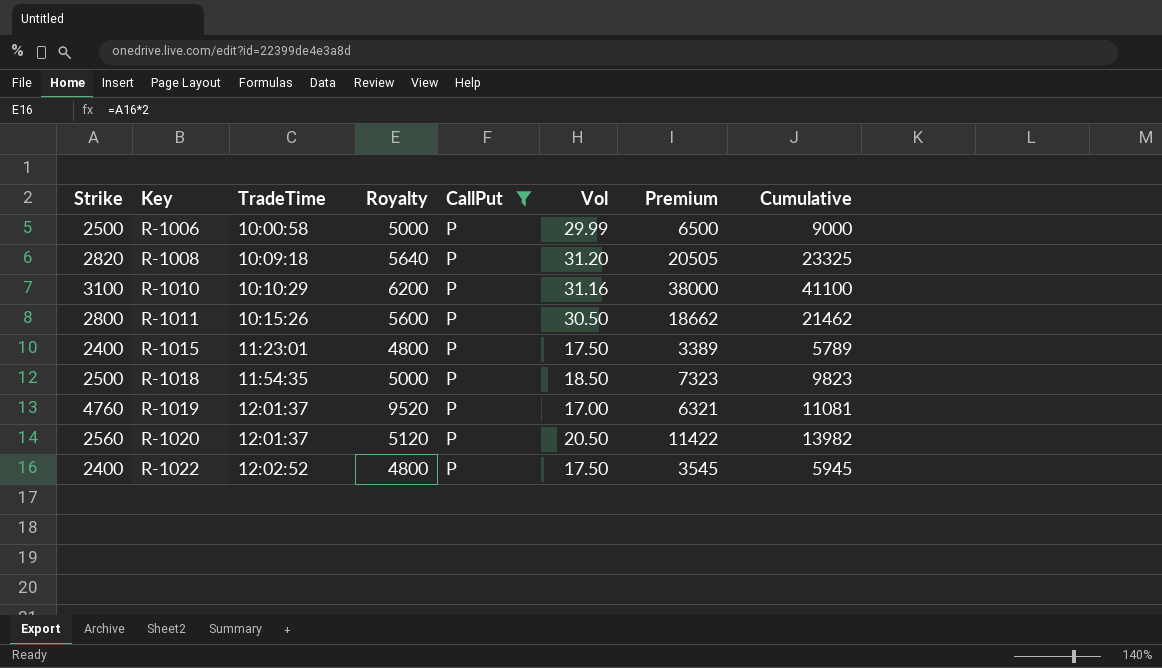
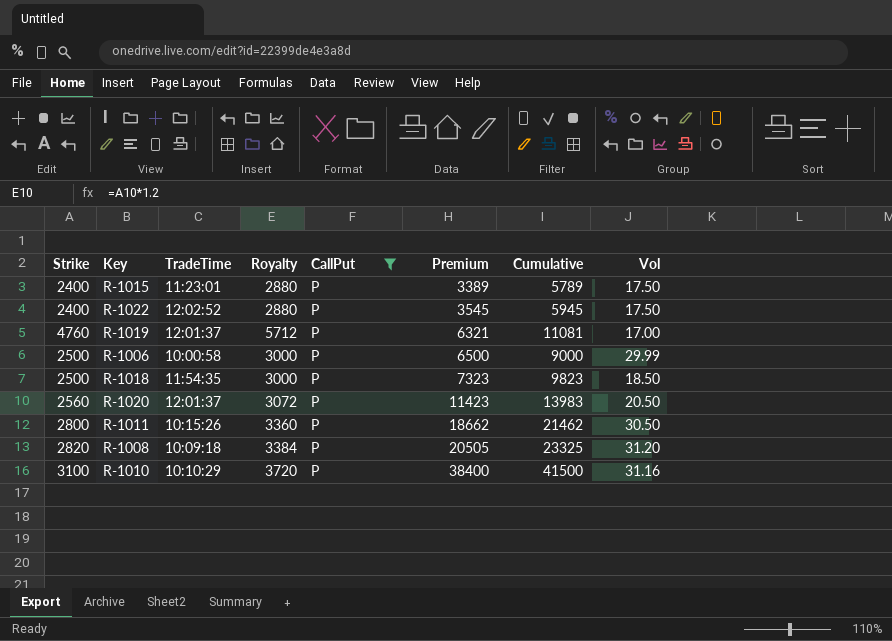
row order: Key ascending -> Premium ascending
column Royalty | formula: [Strike] * 2 -> [Strike] * 1.2
column Vol | position: 6 -> 8
R-1020 | Premium: 11422 -> 11423
R-1020 | Cumulative: 13982 -> 13983
R-1010 | Premium: 38000 -> 38400
R-1010 | Cumulative: 41100 -> 41500

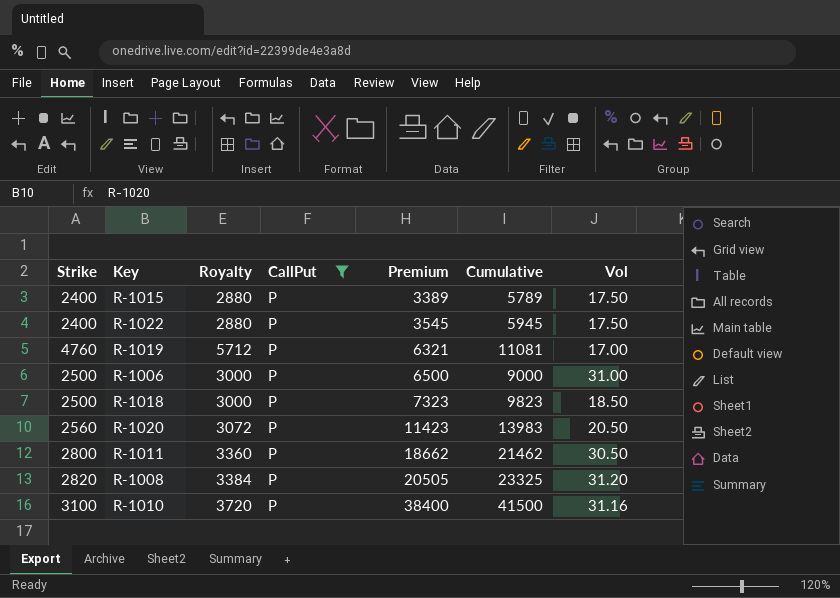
column TradeTime | position: 3 -> none
R-1006 | Vol: 29.99 -> 31.00

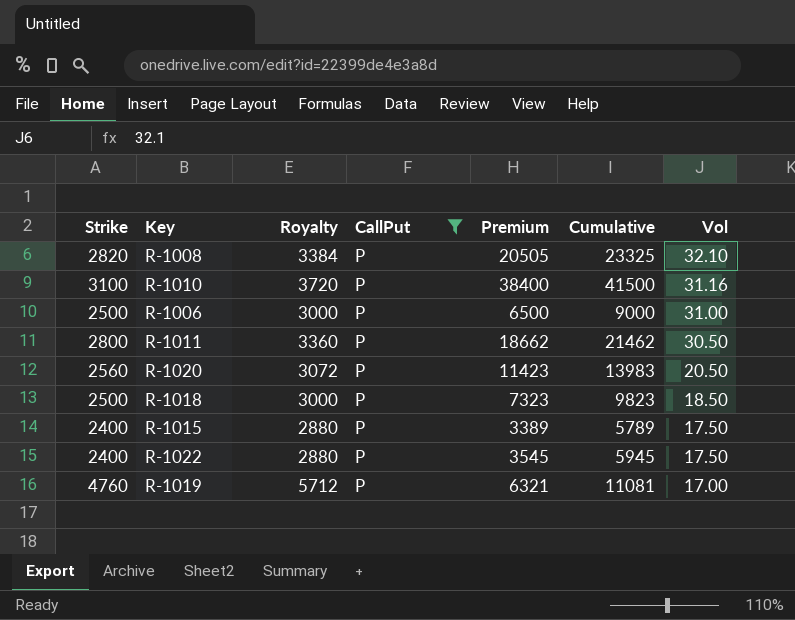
row order: Premium ascending -> Vol descending
R-1008 | Vol: 31.20 -> 32.10

